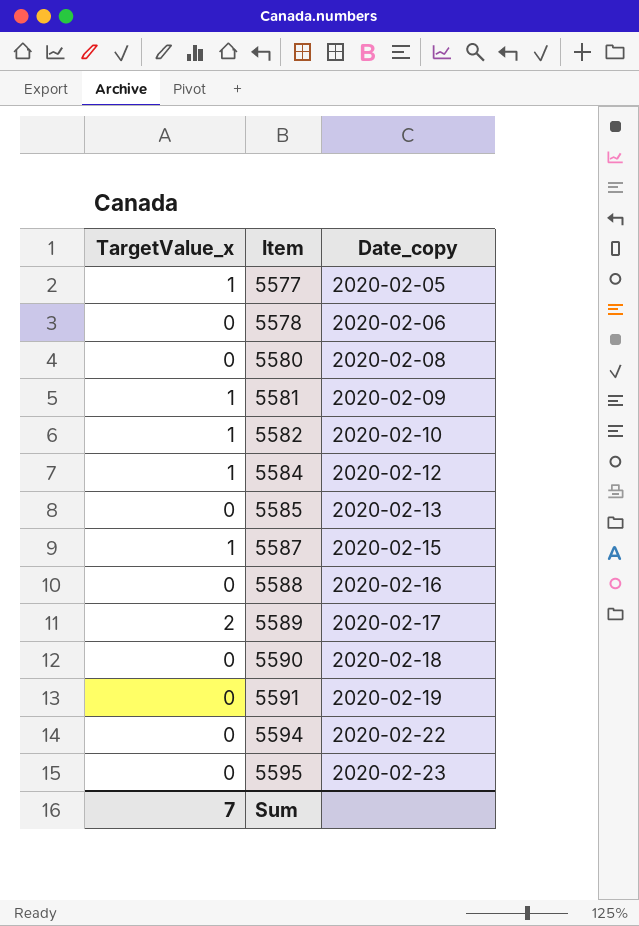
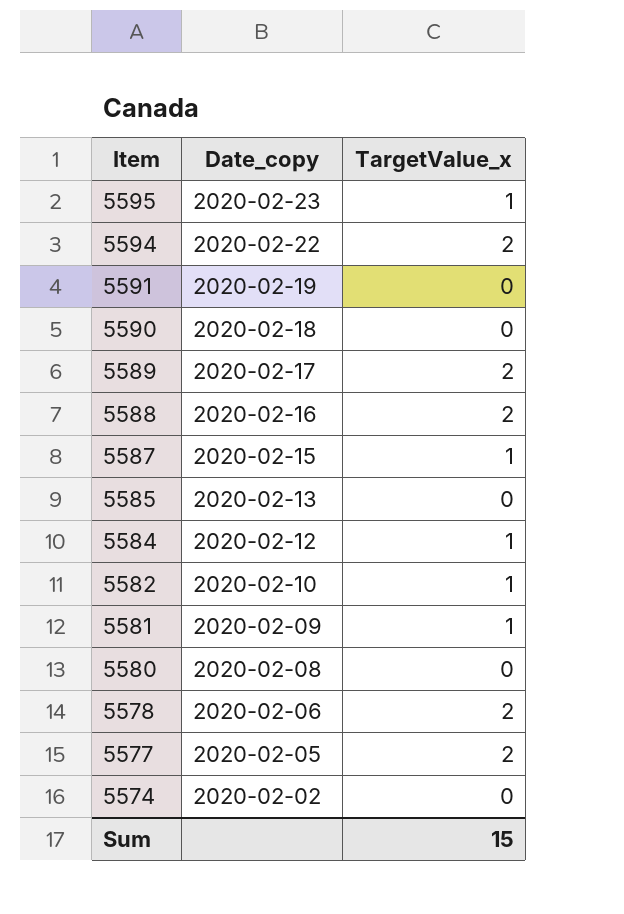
row order: Item ascending -> Item descending
column TargetValue_x | position: 1 -> 3
5595 | TargetValue_x: 0 -> 1
5594 | TargetValue_x: 0 -> 2
5588 | TargetValue_x: 0 -> 2
5578 | TargetValue_x: 0 -> 2
5577 | TargetValue_x: 1 -> 2
row 5574: none -> 2020-02-02 | 0
Sum | TargetValue_x: 7 -> 15

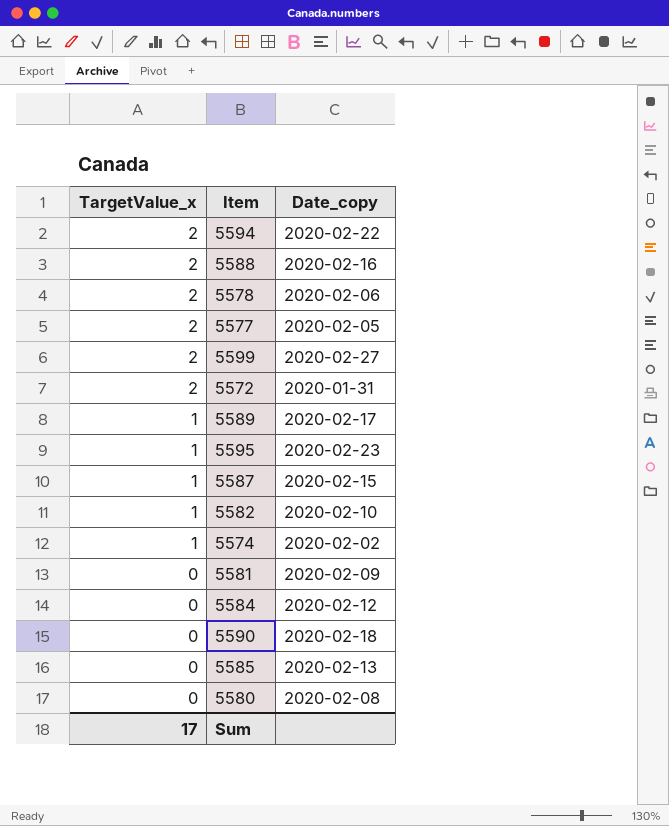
row order: Item descending -> TargetValue_x descending
column TargetValue_x | position: 3 -> 1
row 5591: 2020-02-19 | 0 -> none
row 5599: none -> 2 | 2020-02-27
row 5572: none -> 2 | 2020-01-31
5589 | TargetValue_x: 2 -> 1
5574 | TargetValue_x: 0 -> 1
5581 | TargetValue_x: 1 -> 0
5584 | TargetValue_x: 1 -> 0
Sum | TargetValue_x: 15 -> 17

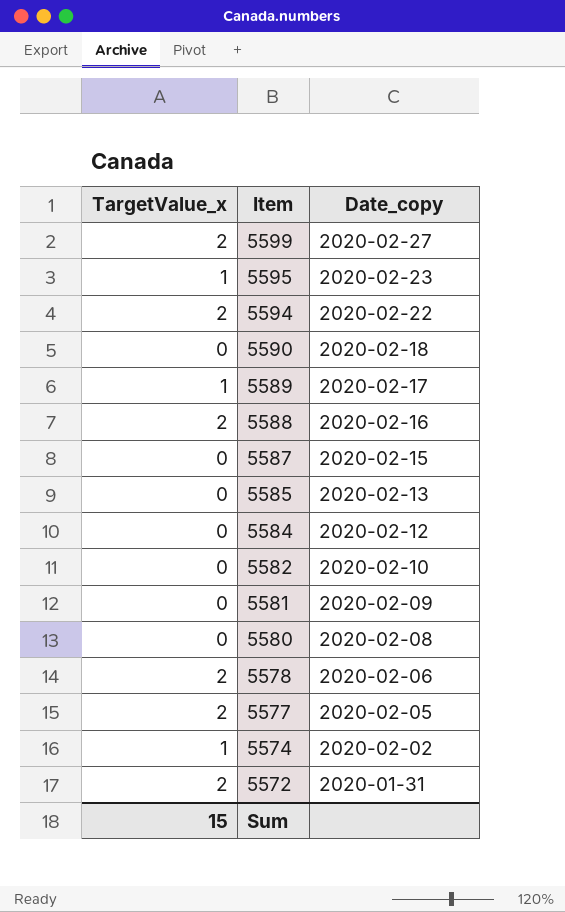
row order: TargetValue_x descending -> Item descending
5587 | TargetValue_x: 1 -> 0
5582 | TargetValue_x: 1 -> 0
Sum | TargetValue_x: 17 -> 15

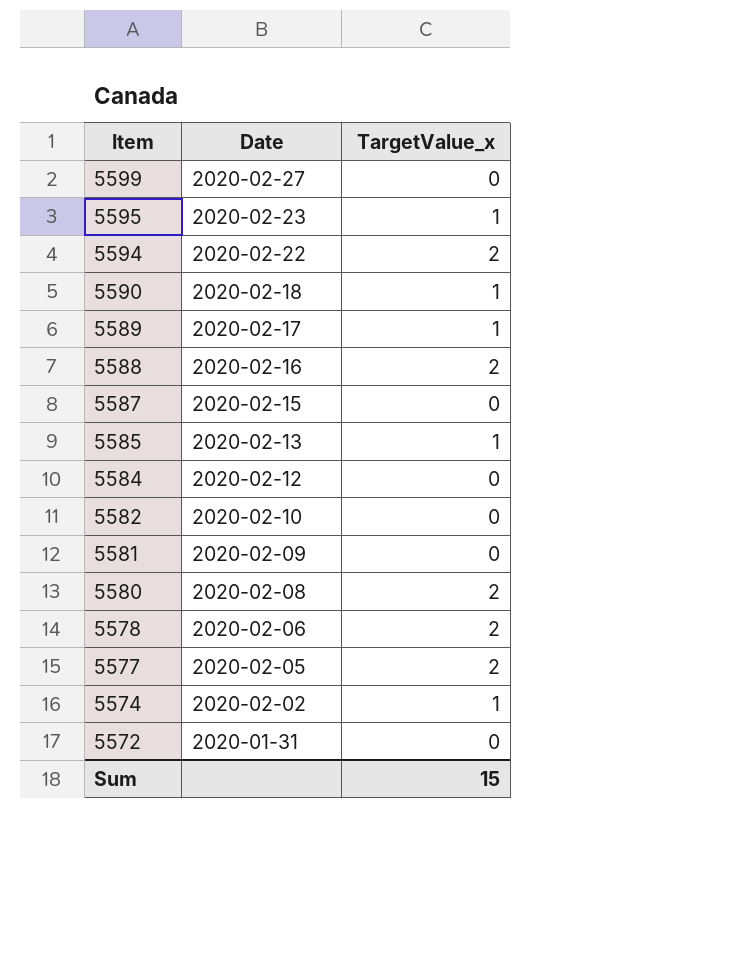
column name: Date_copy -> Date
column TargetValue_x | position: 1 -> 3
5599 | TargetValue_x: 2 -> 0
5590 | TargetValue_x: 0 -> 1
5585 | TargetValue_x: 0 -> 1
5580 | TargetValue_x: 0 -> 2
5572 | TargetValue_x: 2 -> 0

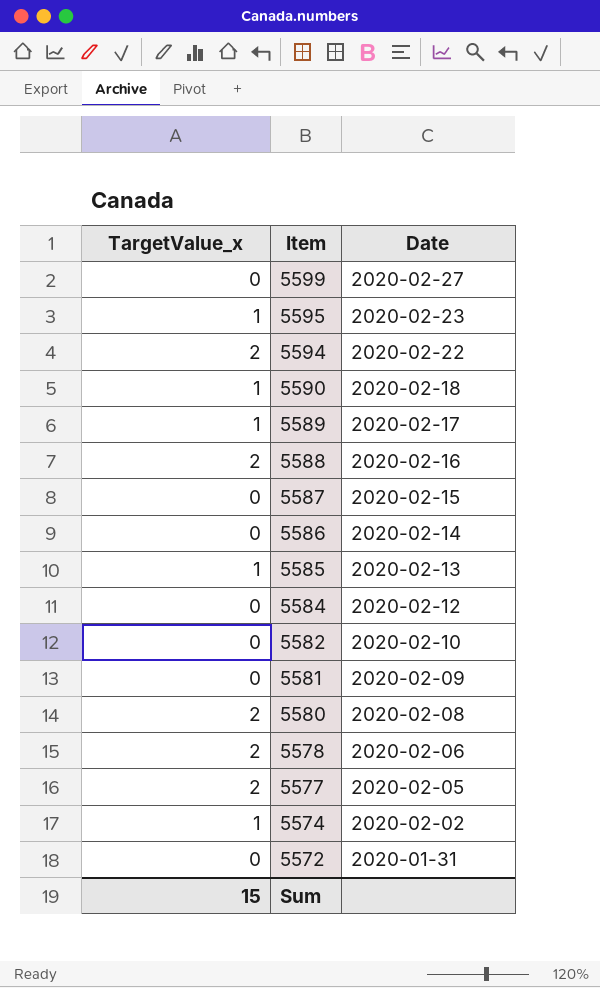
column TargetValue_x | position: 3 -> 1
row 5586: none -> 0 | 2020-02-14

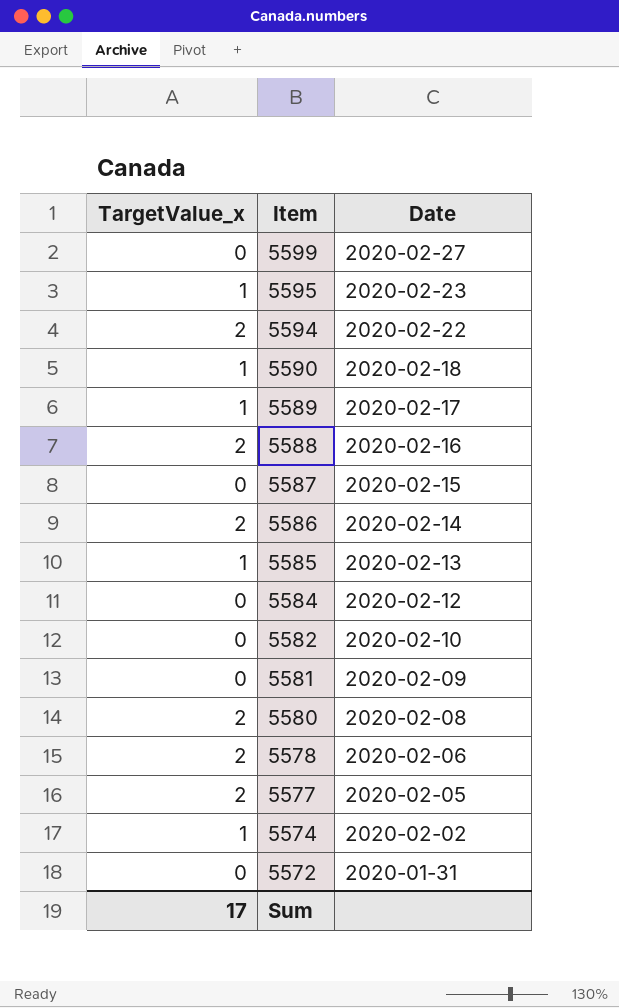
5586 | TargetValue_x: 0 -> 2
Sum | TargetValue_x: 15 -> 17

